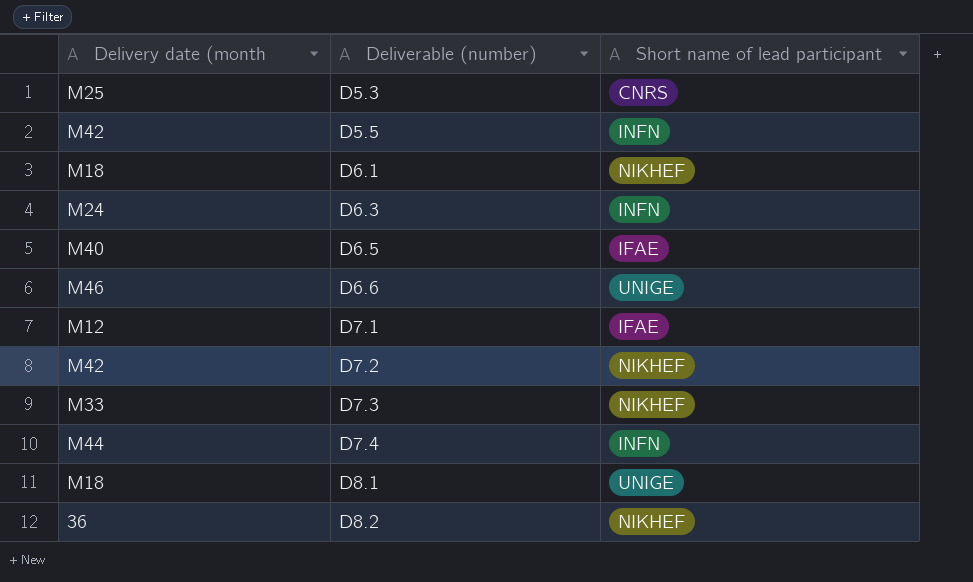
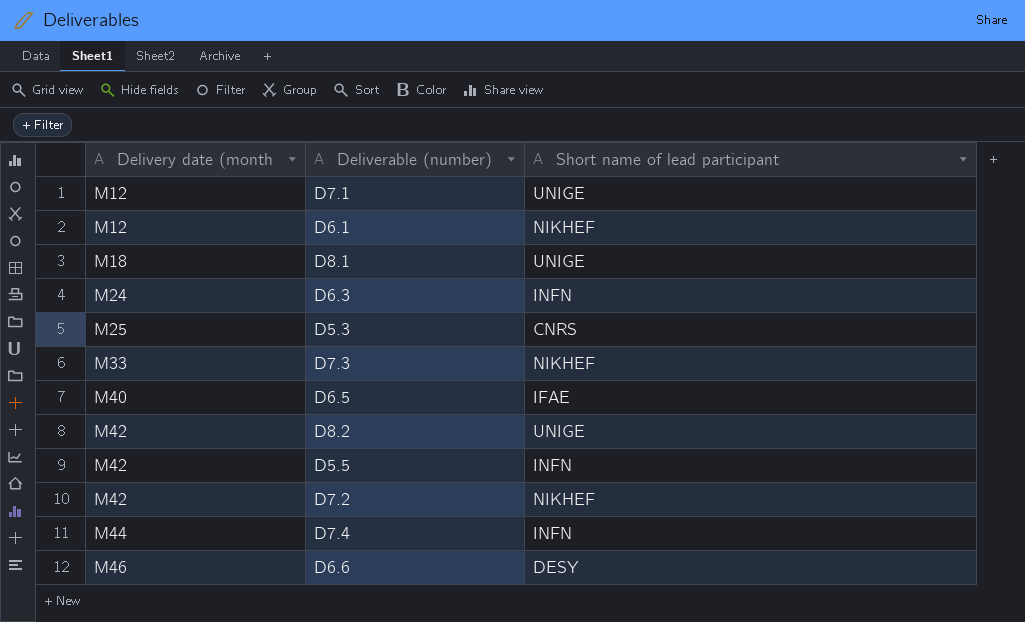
row order: Deliverable (number) ascending -> Delivery date (month ascending
D7.1 | Short name of lead participant: IFAE -> UNIGE
D6.1 | Delivery date (month: M18 -> M12
D8.2 | Delivery date (month: 36 -> M42
D8.2 | Short name of lead participant: NIKHEF -> UNIGE
D6.6 | Short name of lead participant: UNIGE -> DESY

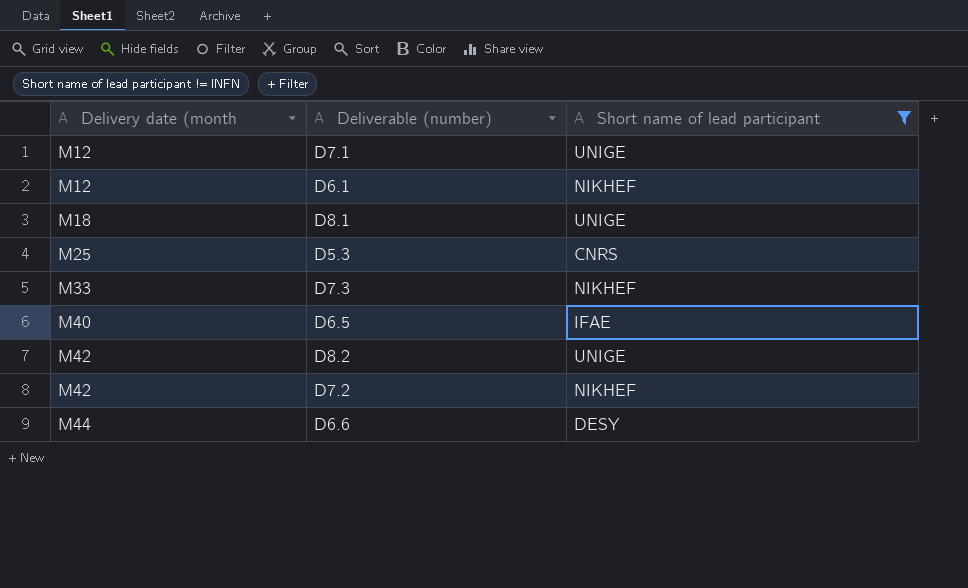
filter: none -> Short name of lead participant != INFN
D6.6 | Delivery date (month: M46 -> M44

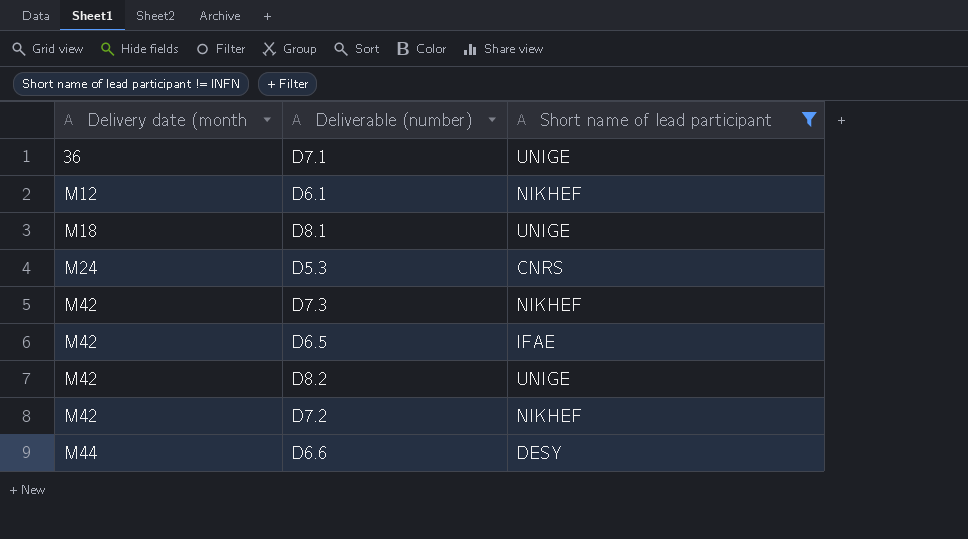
D7.1 | Delivery date (month: M12 -> 36
D5.3 | Delivery date (month: M25 -> M24
D7.3 | Delivery date (month: M33 -> M42
D6.5 | Delivery date (month: M40 -> M42

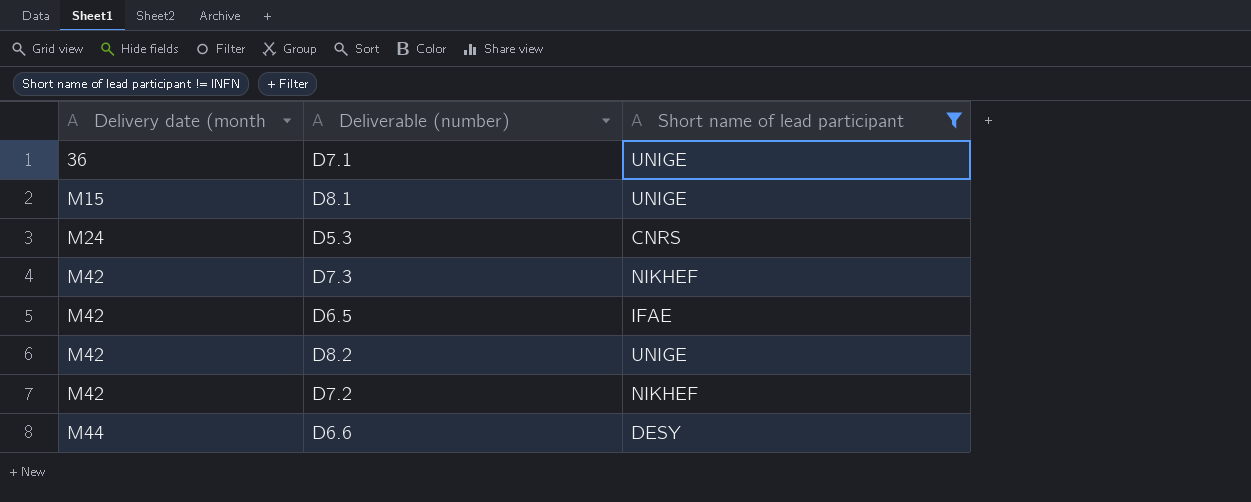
row D6.1: M12 | NIKHEF -> none
D8.1 | Delivery date (month: M18 -> M15

